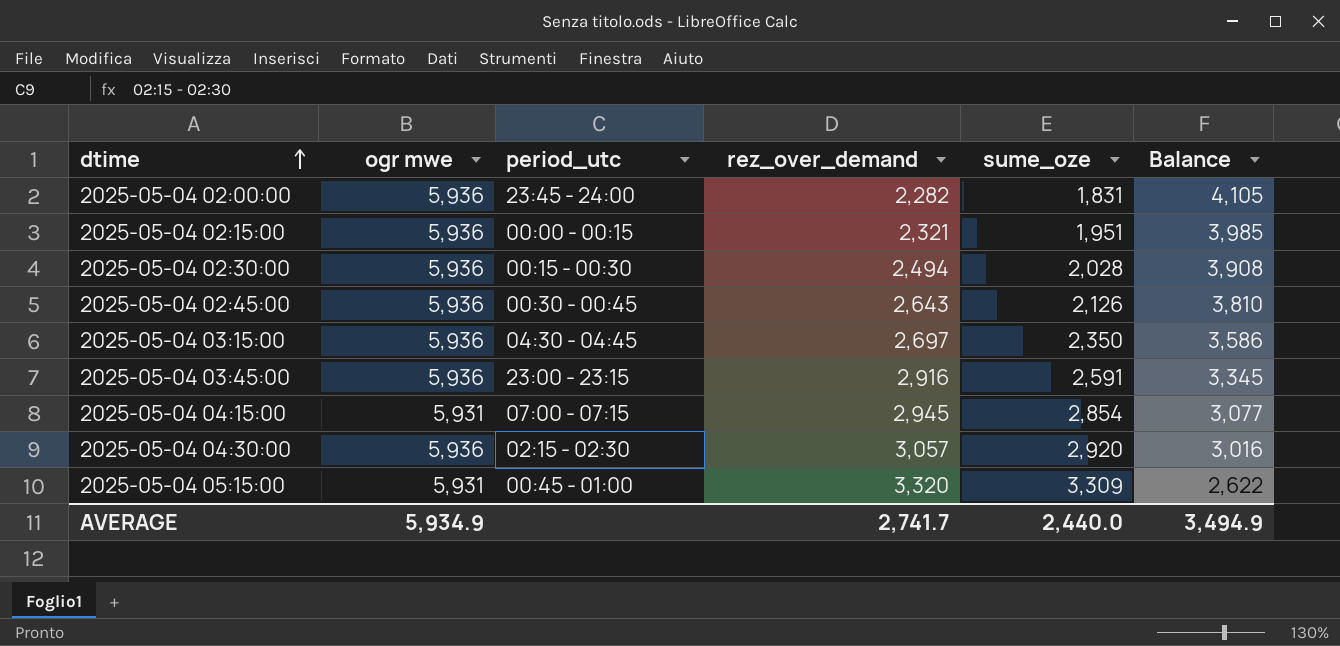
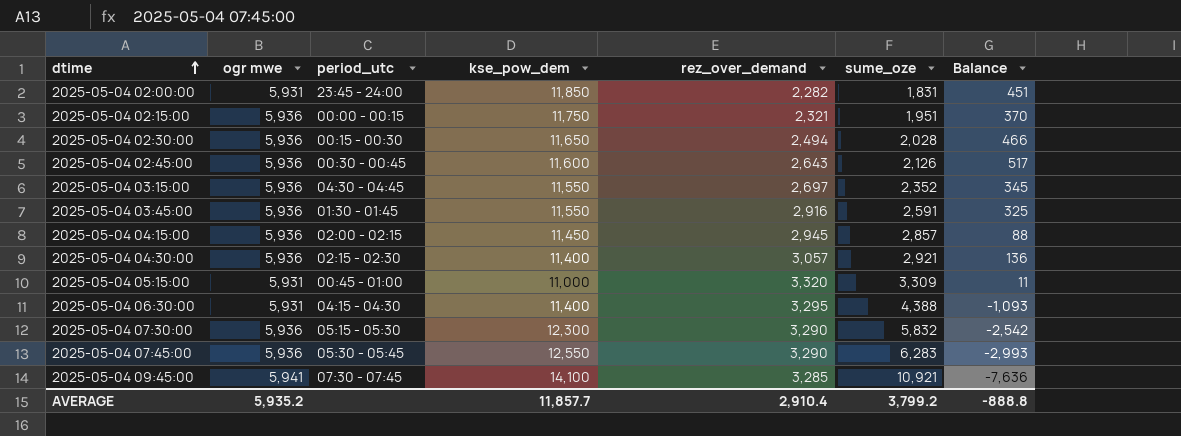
column kse_pow_dem | position: none -> 4
column Balance | formula: [ogr mwe] - [sume_oze] -> [rez_over_demand] - [sume_oze]
2025-05-04 02:00:00 | ogr mwe: 5,936 -> 5,931
2025-05-04 03:15:00 | sume_oze: 2,350 -> 2,352
2025-05-04 03:45:00 | period_utc: 23:00 - 23:15 -> 01:30 - 01:45
2025-05-04 04:15:00 | ogr mwe: 5,931 -> 5,936
2025-05-04 04:15:00 | period_utc: 07:00 - 07:15 -> 02:00 - 02:15
2025-05-04 04:15:00 | sume_oze: 2,854 -> 2,857
2025-05-04 04:30:00 | sume_oze: 2,920 -> 2,921
row 2025-05-04 06:30:00: none -> 5,931 | 04:15 - 04:30 | 11,400 | 3,295 | 4,388 | -1,093
row 2025-05-04 07:30:00: none -> 5,936 | 05:15 - 05:30 | 12,300 | 3,290 | 5,832 | -2,542
row 2025-05-04 07:45:00: none -> 5,936 | 05:30 - 05:45 | 12,550 | 3,290 | 6,283 | -2,993
row 2025-05-04 09:45:00: none -> 5,941 | 07:30 - 07:45 | 14,100 | 3,285 | 10,921 | -7,636
AVERAGE | ogr mwe: 5,934.9 -> 5,935.2
AVERAGE | rez_over_demand: 2,741.7 -> 2,910.4
AVERAGE | sume_oze: 2,440.0 -> 3,799.2
AVERAGE | Balance: 3,494.9 -> -888.8

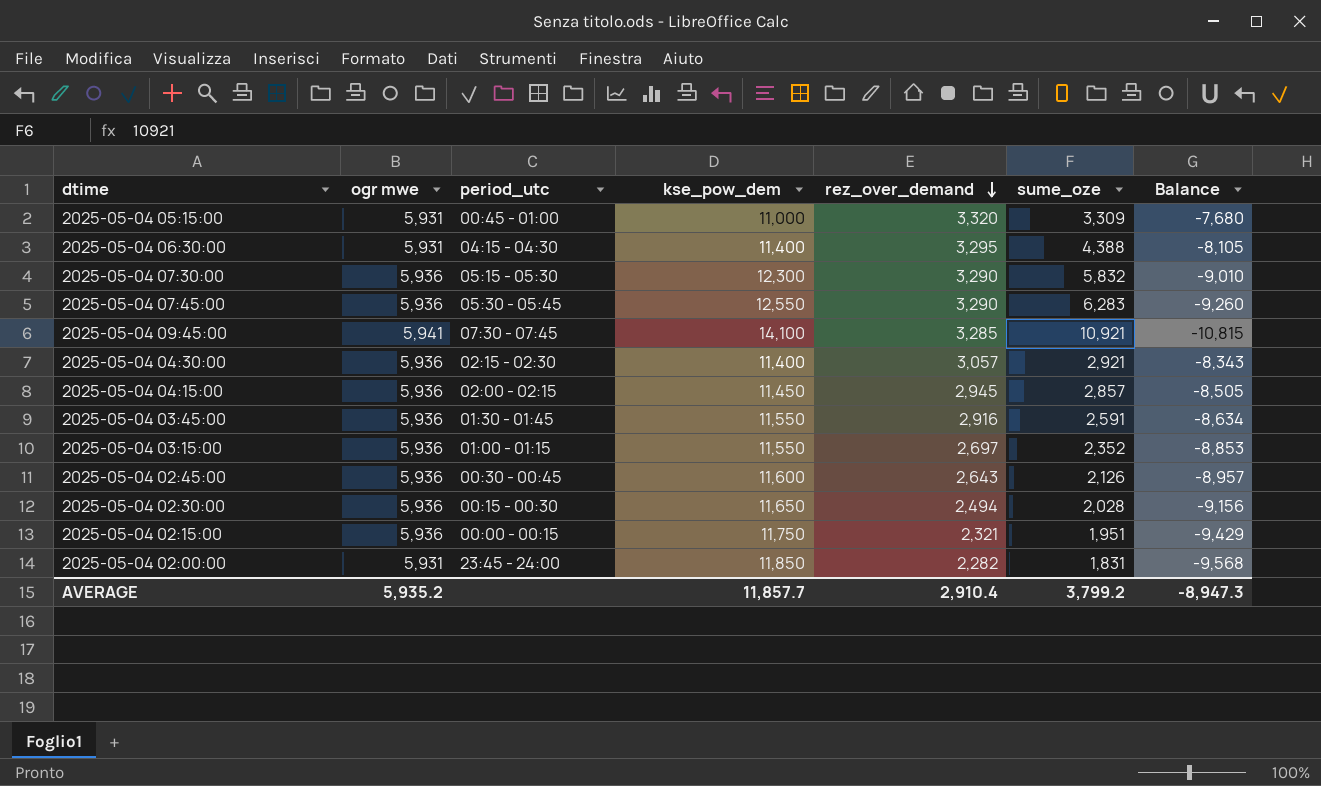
row order: dtime ascending -> rez_over_demand descending
column Balance | formula: [rez_over_demand] - [sume_oze] -> [rez_over_demand] - [kse_pow_dem]
2025-05-04 03:15:00 | period_utc: 04:30 - 04:45 -> 01:00 - 01:15
AVERAGE | Balance: -888.8 -> -8,947.3

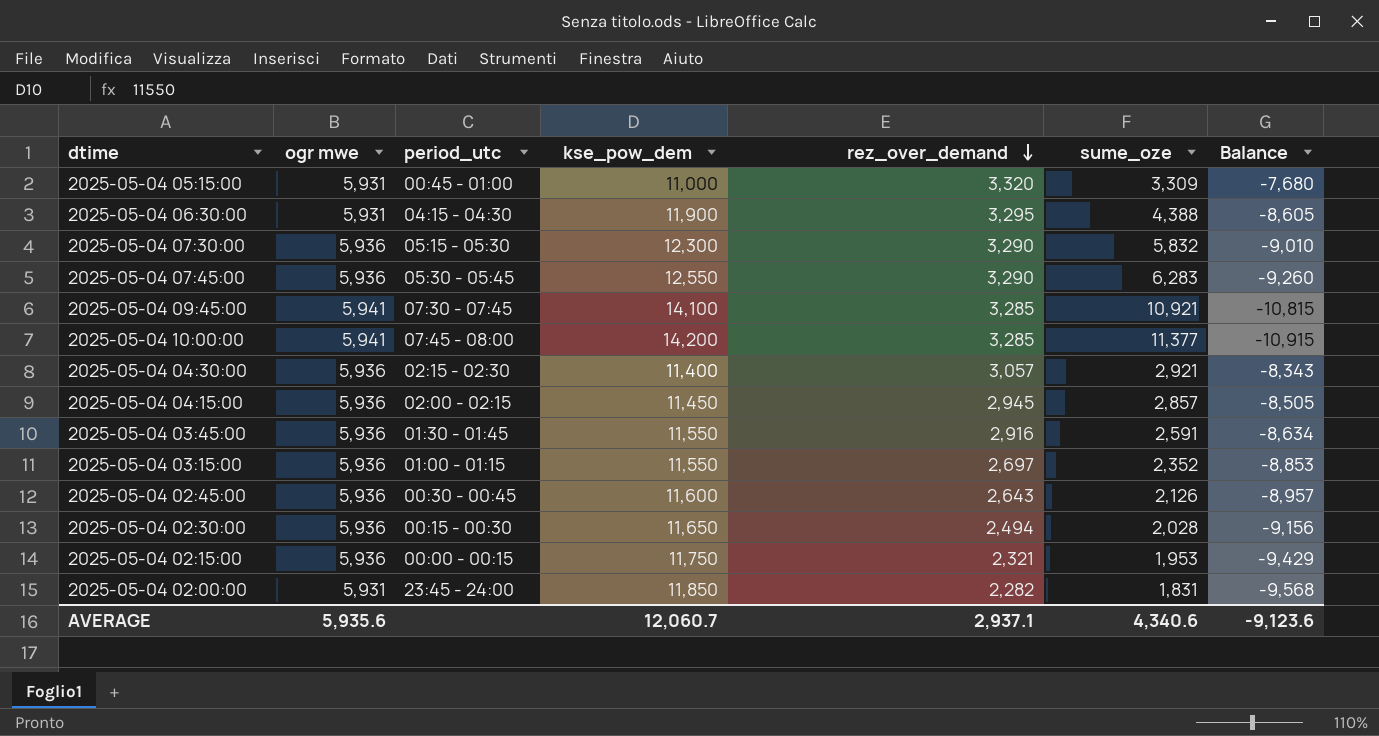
2025-05-04 06:30:00 | kse_pow_dem: 11,400 -> 11,900
2025-05-04 06:30:00 | Balance: -8,105 -> -8,605
row 2025-05-04 10:00:00: none -> 5,941 | 07:45 - 08:00 | 14,200 | 3,285 | 11,377 | -10,915
2025-05-04 02:15:00 | sume_oze: 1,951 -> 1,953
AVERAGE | ogr mwe: 5,935.2 -> 5,935.6
AVERAGE | kse_pow_dem: 11,857.7 -> 12,060.7
AVERAGE | rez_over_demand: 2,910.4 -> 2,937.1
AVERAGE | sume_oze: 3,799.2 -> 4,340.6
AVERAGE | Balance: -8,947.3 -> -9,123.6

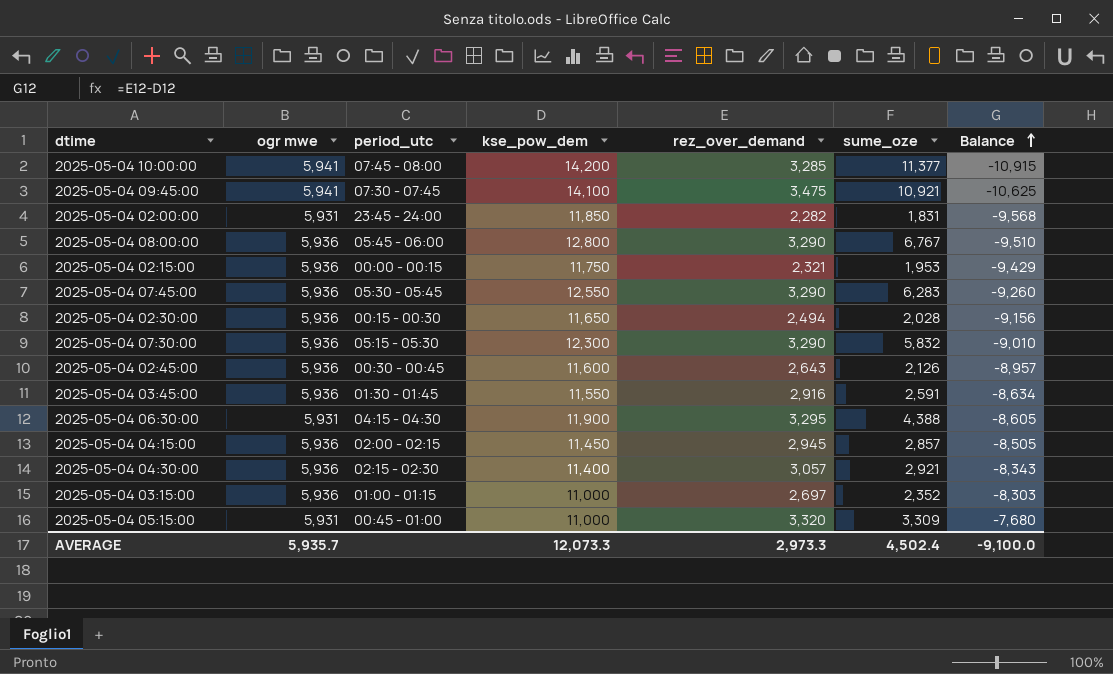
row order: rez_over_demand descending -> Balance ascending
2025-05-04 09:45:00 | rez_over_demand: 3,285 -> 3,475
2025-05-04 09:45:00 | Balance: -10,815 -> -10,625
row 2025-05-04 08:00:00: none -> 5,936 | 05:45 - 06:00 | 12,800 | 3,290 | 6,767 | -9,510
2025-05-04 03:15:00 | kse_pow_dem: 11,550 -> 11,000
2025-05-04 03:15:00 | Balance: -8,853 -> -8,303
AVERAGE | ogr mwe: 5,935.6 -> 5,935.7
AVERAGE | kse_pow_dem: 12,060.7 -> 12,073.3
AVERAGE | rez_over_demand: 2,937.1 -> 2,973.3
AVERAGE | sume_oze: 4,340.6 -> 4,502.4
AVERAGE | Balance: -9,123.6 -> -9,100.0

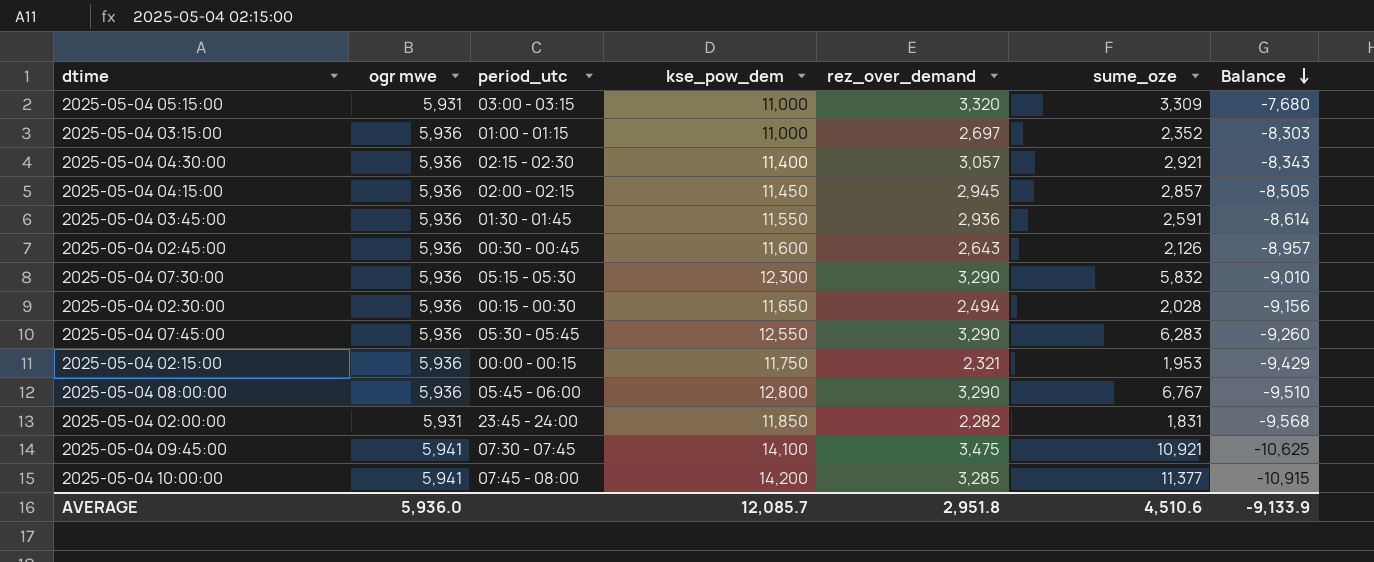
row order: Balance ascending -> Balance descending
row 2025-05-04 06:30:00: 5,931 | 04:15 - 04:30 | 11,900 | 3,295 | 4,388 | -8,605 -> none
2025-05-04 05:15:00 | period_utc: 00:45 - 01:00 -> 03:00 - 03:15
2025-05-04 03:45:00 | rez_over_demand: 2,916 -> 2,936
2025-05-04 03:45:00 | Balance: -8,634 -> -8,614
AVERAGE | ogr mwe: 5,935.7 -> 5,936.0
AVERAGE | kse_pow_dem: 12,073.3 -> 12,085.7
AVERAGE | rez_over_demand: 2,973.3 -> 2,951.8
AVERAGE | sume_oze: 4,502.4 -> 4,510.6
AVERAGE | Balance: -9,100.0 -> -9,133.9

